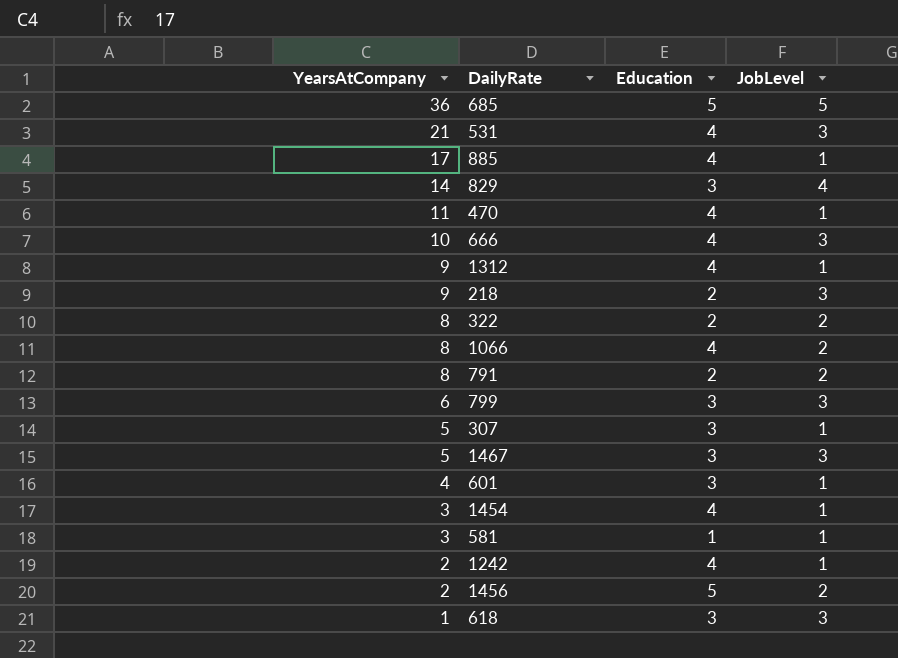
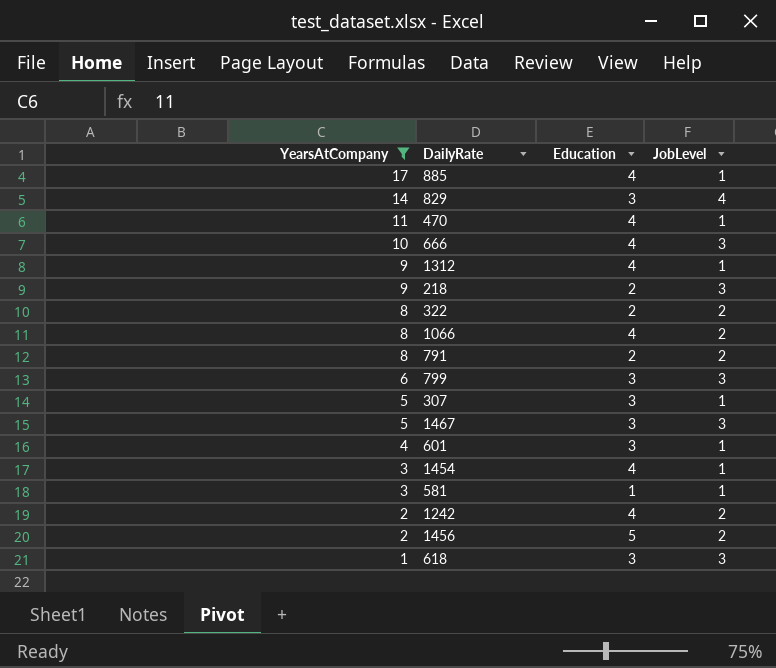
filter: none -> YearsAtCompany <= 17
1242 | JobLevel: 1 -> 2

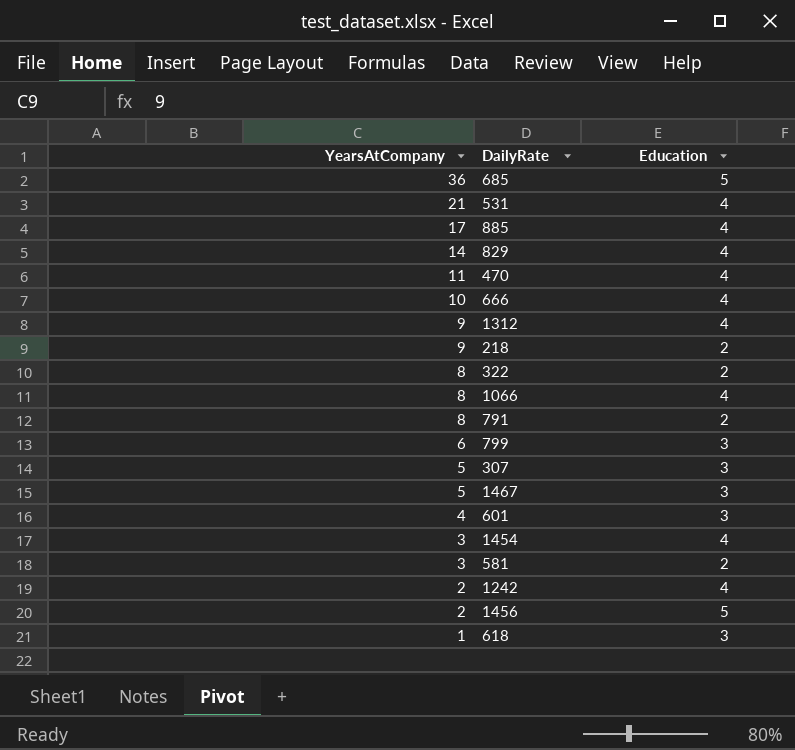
filter: YearsAtCompany <= 17 -> none
column JobLevel | position: 4 -> none
829 | Education: 3 -> 4
581 | Education: 1 -> 2

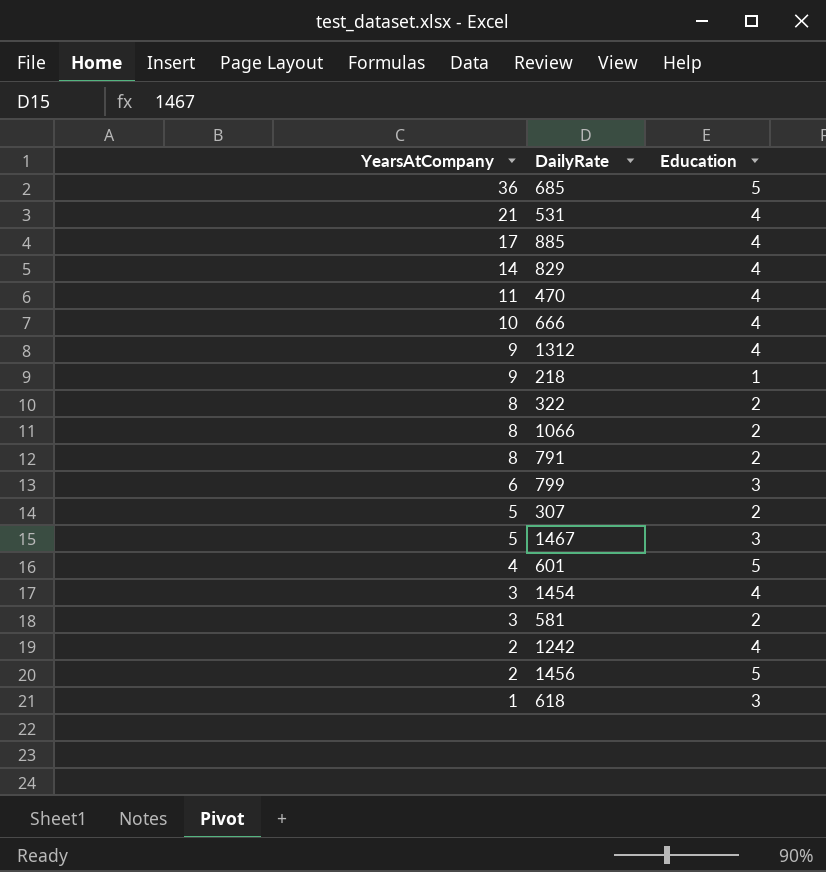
218 | Education: 2 -> 1
1066 | Education: 4 -> 2
307 | Education: 3 -> 2
601 | Education: 3 -> 5

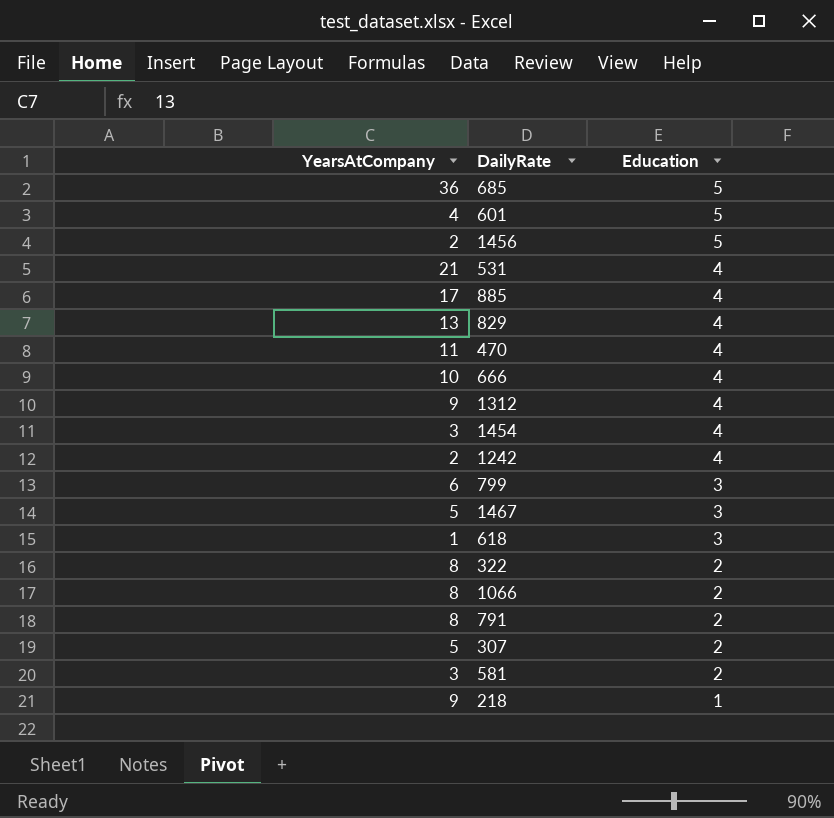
row order: YearsAtCompany descending -> Education descending
829 | YearsAtCompany: 14 -> 13

